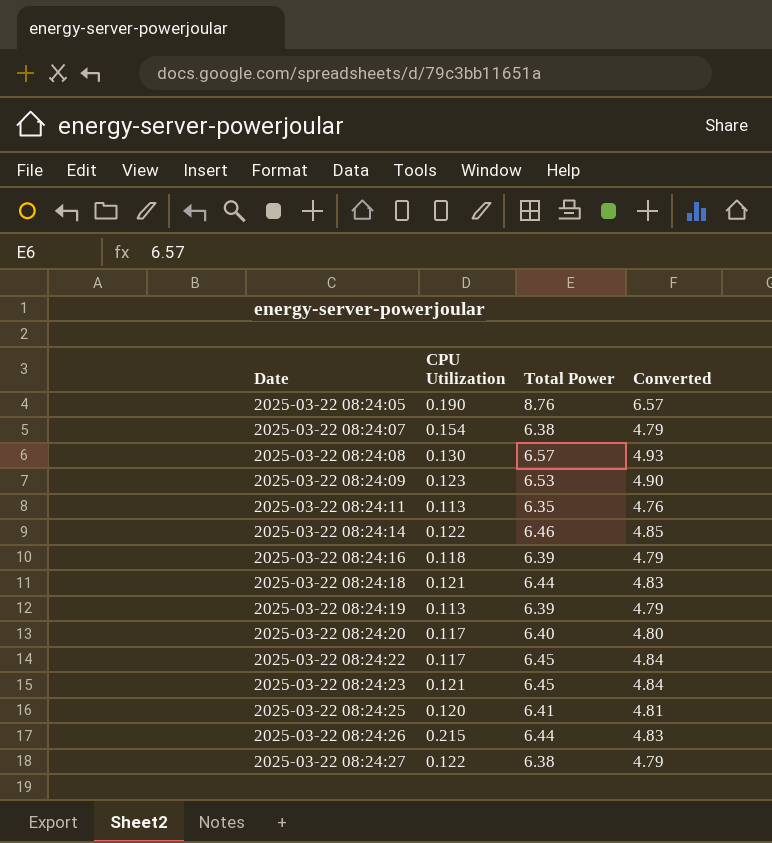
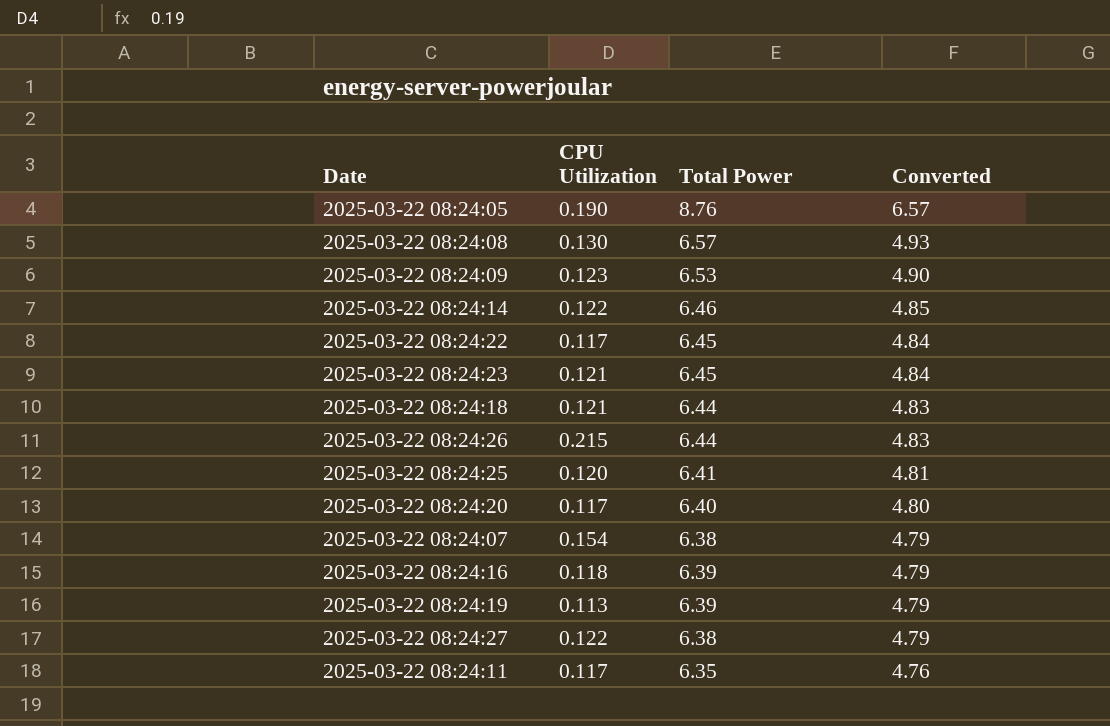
row order: Date ascending -> Converted descending
2025-03-22 08:24:11 | CPU Utilization: 0.113 -> 0.117

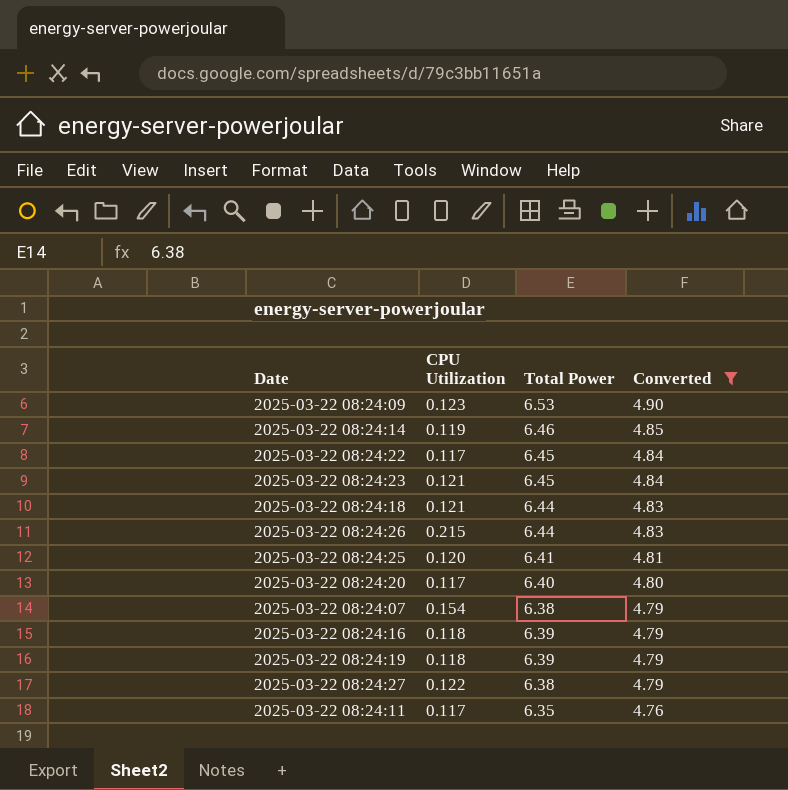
filter: none -> Converted <= 4.90
2025-03-22 08:24:14 | CPU Utilization: 0.122 -> 0.119
2025-03-22 08:24:19 | CPU Utilization: 0.113 -> 0.118

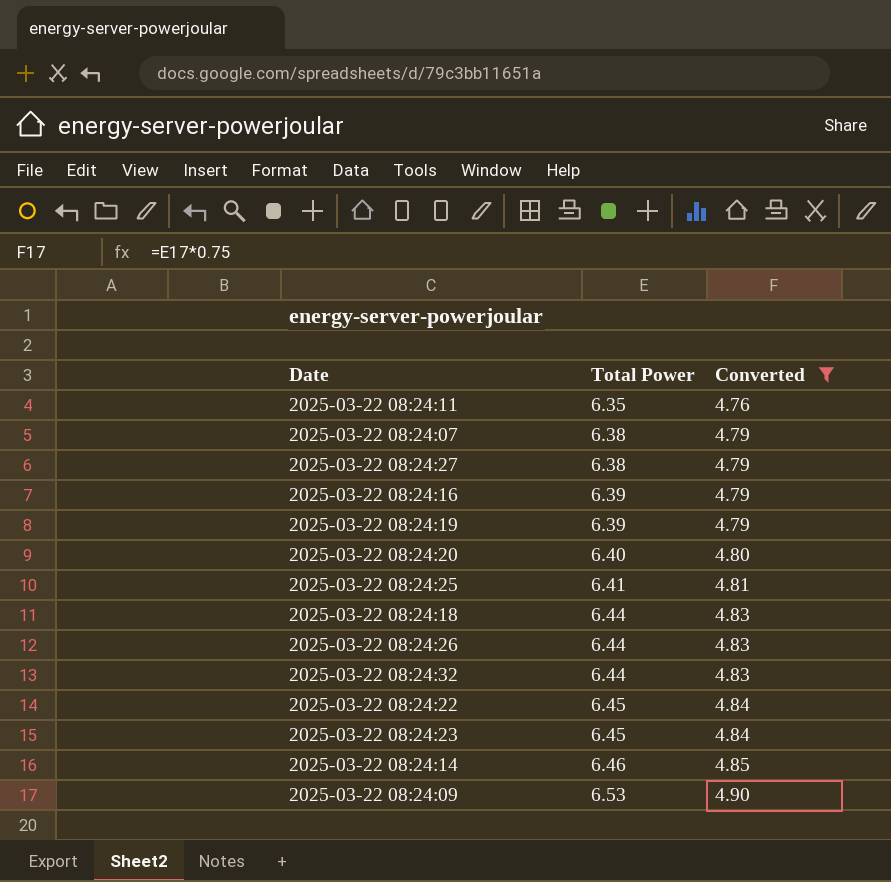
row order: Converted descending -> Total Power ascending
column CPU Utilization | position: 2 -> none
row 2025-03-22 08:24:32: none -> 6.44 | 4.83

